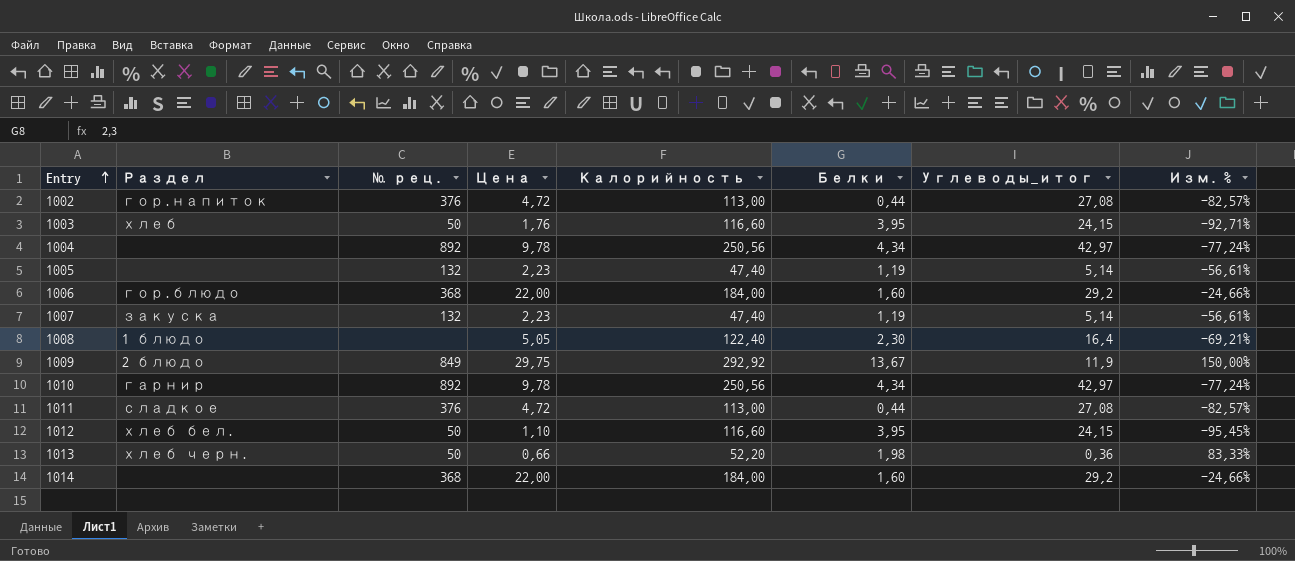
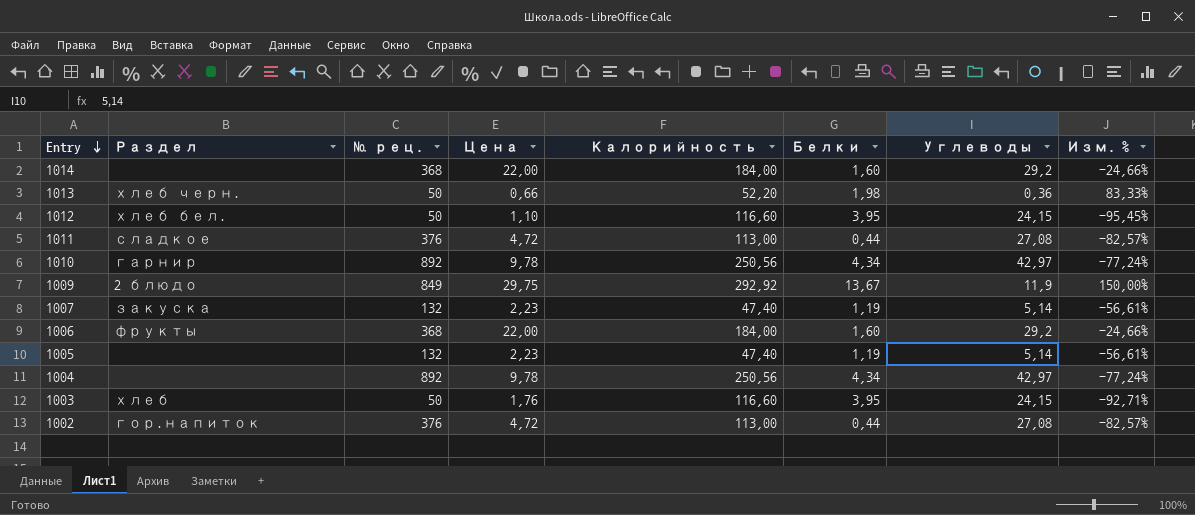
row order: Entry ascending -> Entry descending
column name: Углеводы_итог -> Углеводы
row 1008: 1 блюдо | none | 5,05 | 122,40 | 2,30 | 16,4 | -69,21% -> none
1006 | Раздел: гор.блюдо -> фрукты

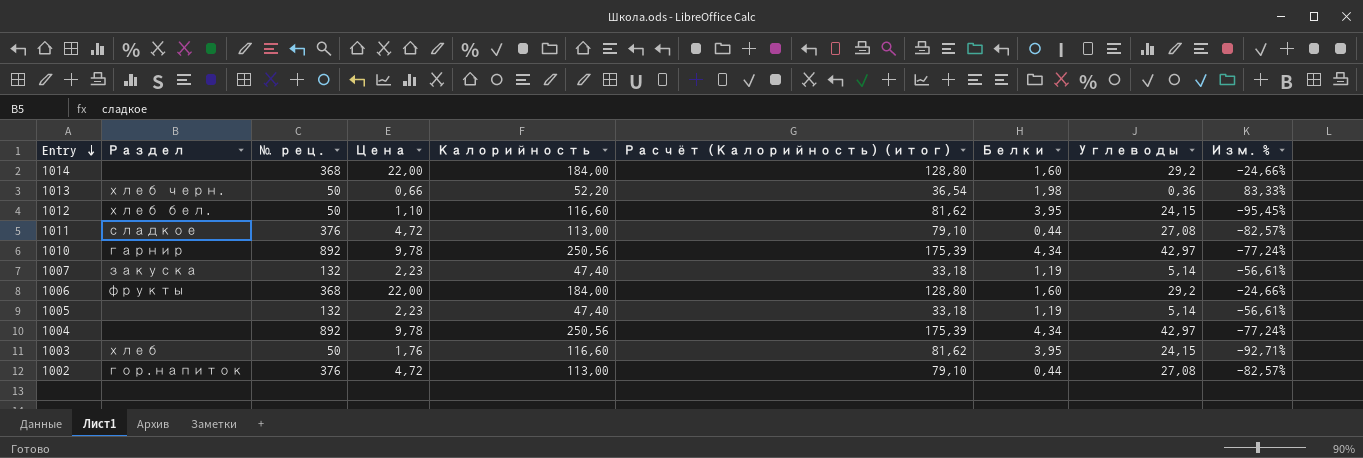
column Расчёт (Калорийность) (итог) | formula: none -> [Калорийность] * 0,7
row 1009: 2 блюдо | 849 | 29,75 | 292,92 | 13,67 | 11,9 | 150,00% -> none

